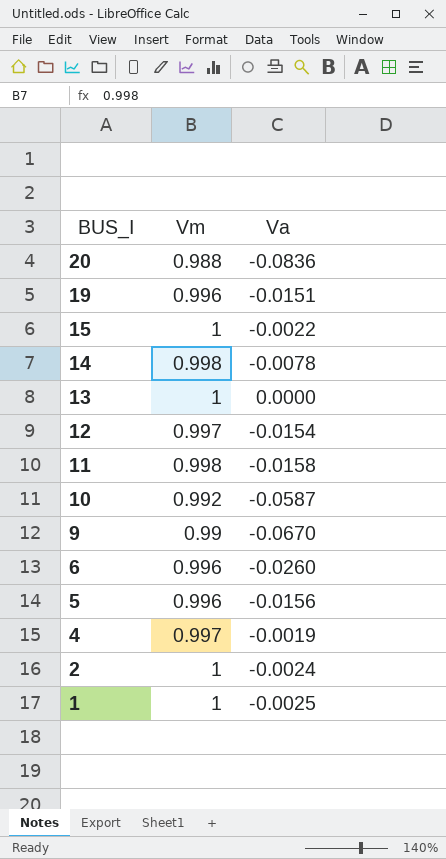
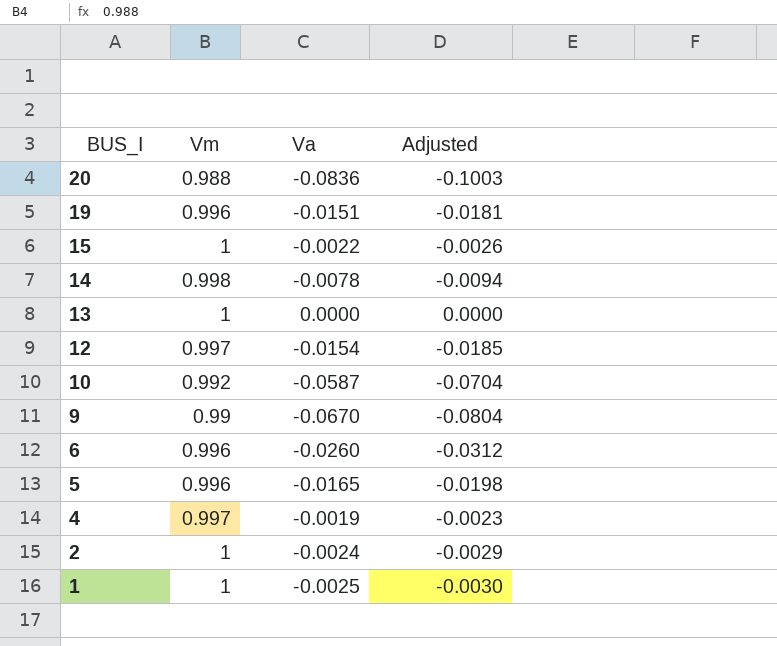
column Adjusted | formula: none -> [Va] * 1.2
row 11: 0.998 | -0.0158 -> none
5 | Va: -0.0156 -> -0.0165

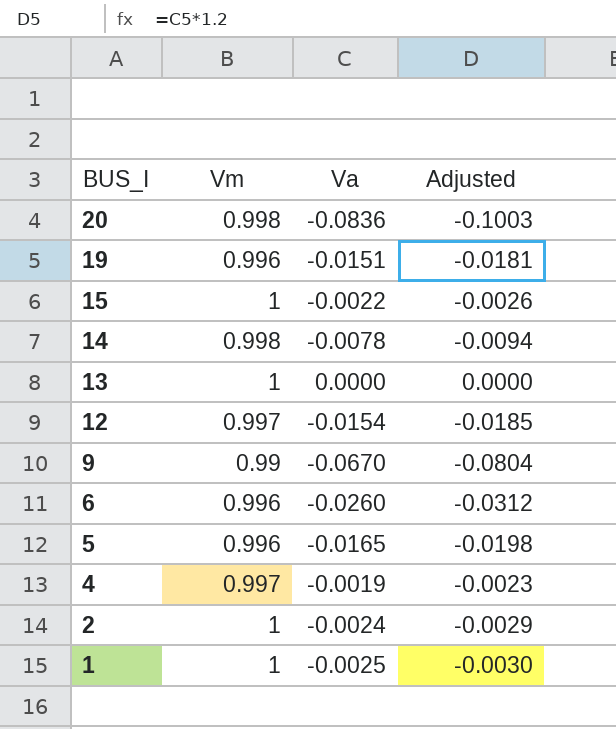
row 10: 0.992 | -0.0587 | -0.0704 -> none
20 | Vm: 0.988 -> 0.998

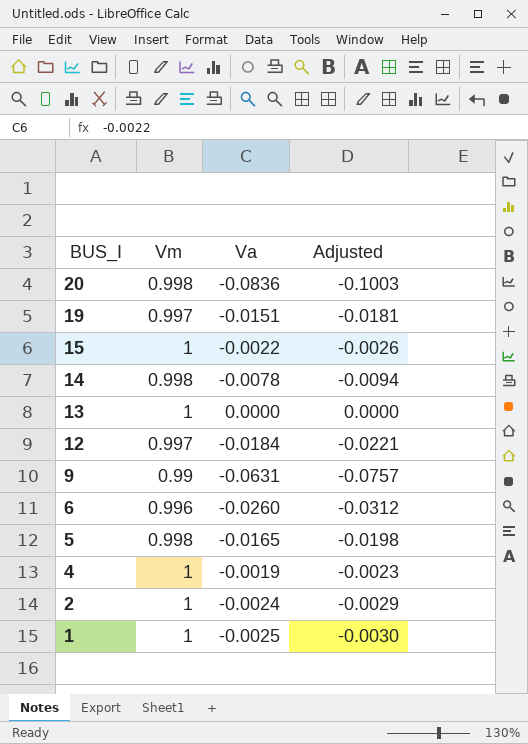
19 | Vm: 0.996 -> 0.997
12 | Va: -0.0154 -> -0.0184
12 | Adjusted: -0.0185 -> -0.0221
9 | Va: -0.0670 -> -0.0631
9 | Adjusted: -0.0804 -> -0.0757
5 | Vm: 0.996 -> 0.998
4 | Vm: 0.997 -> 1

